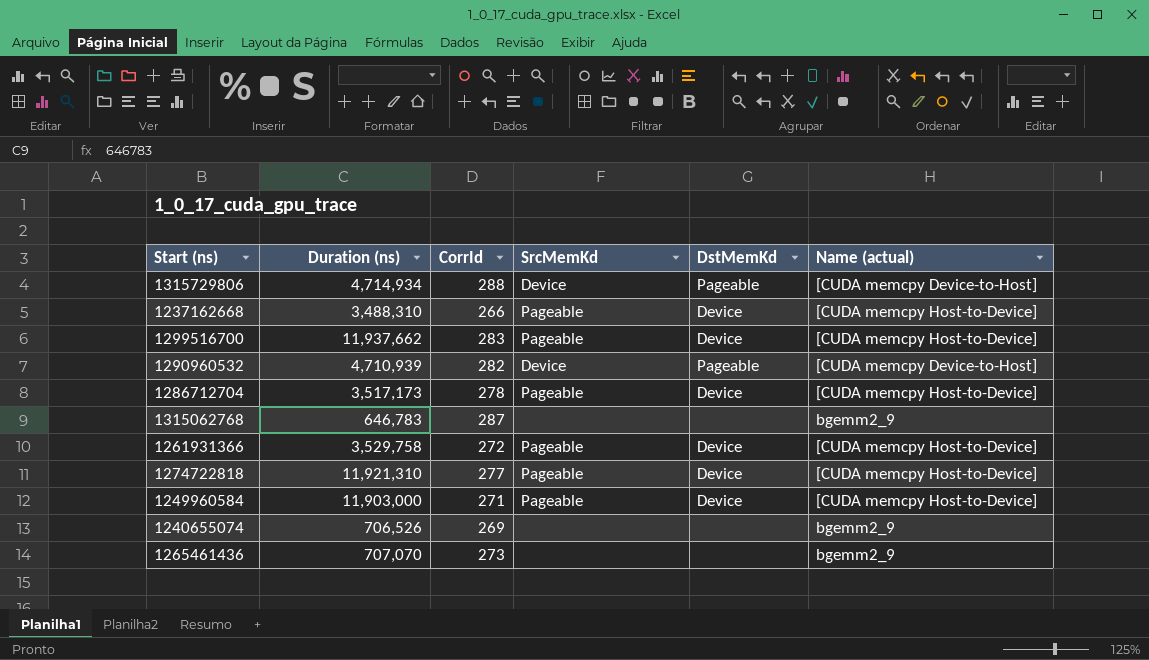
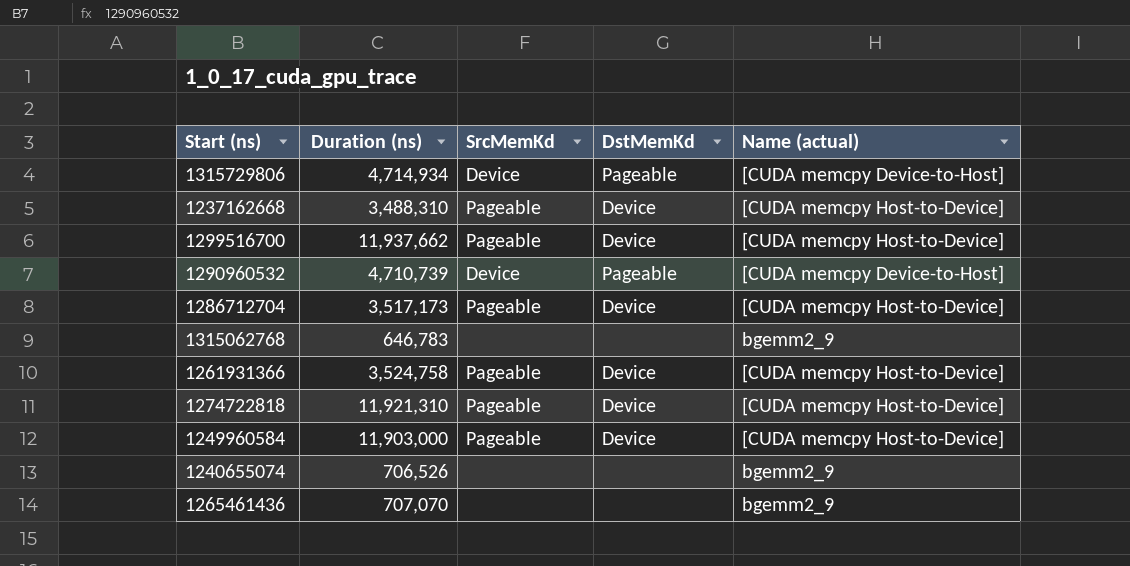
column CorrId | position: 3 -> none
1290960532 | Duration (ns): 4,710,939 -> 4,710,739
1261931366 | Duration (ns): 3,529,758 -> 3,524,758

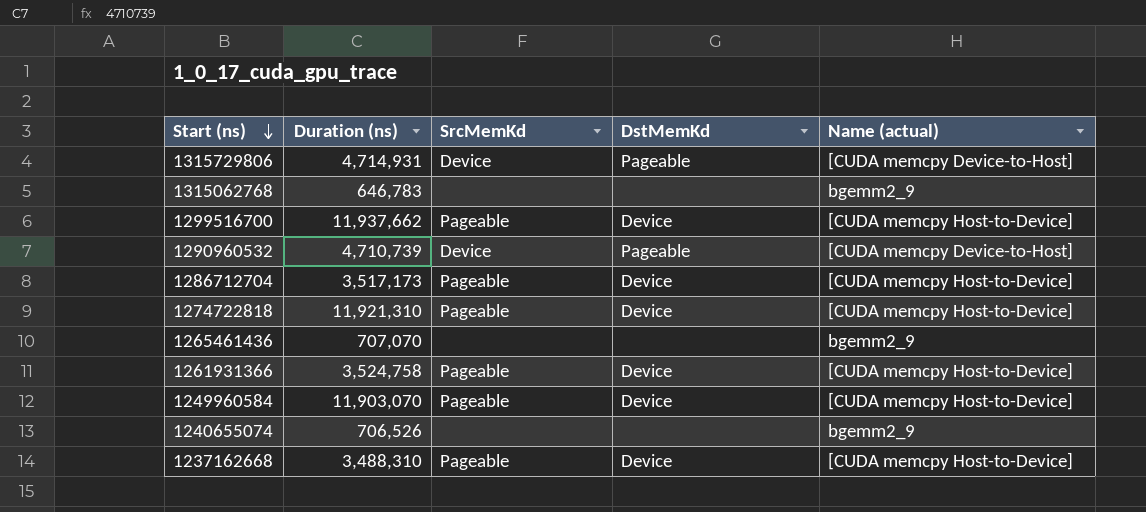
row order: none -> Start (ns) descending
1315729806 | Duration (ns): 4,714,934 -> 4,714,931
1249960584 | Duration (ns): 11,903,000 -> 11,903,070

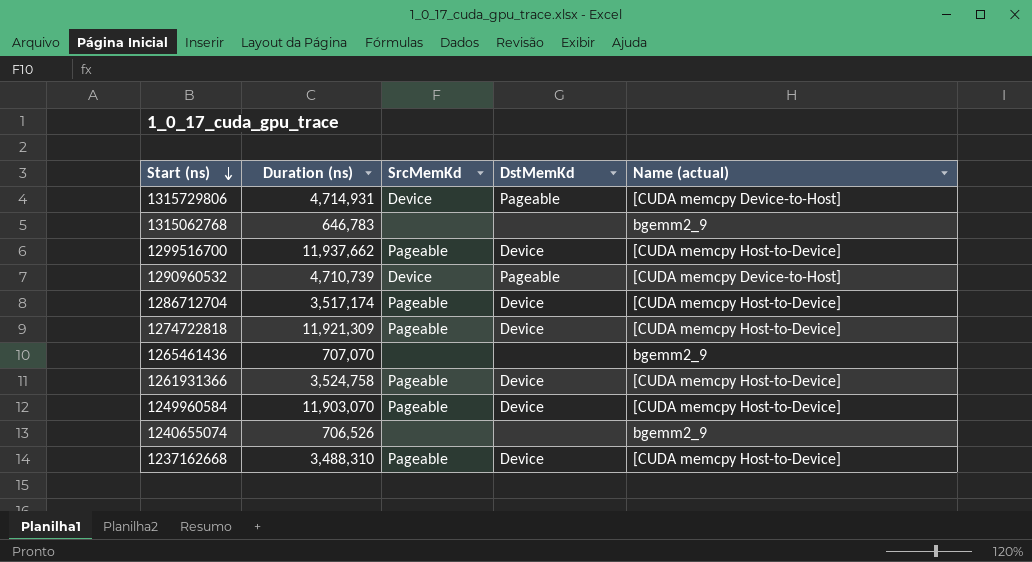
1286712704 | Duration (ns): 3,517,173 -> 3,517,174
1274722818 | Duration (ns): 11,921,310 -> 11,921,309

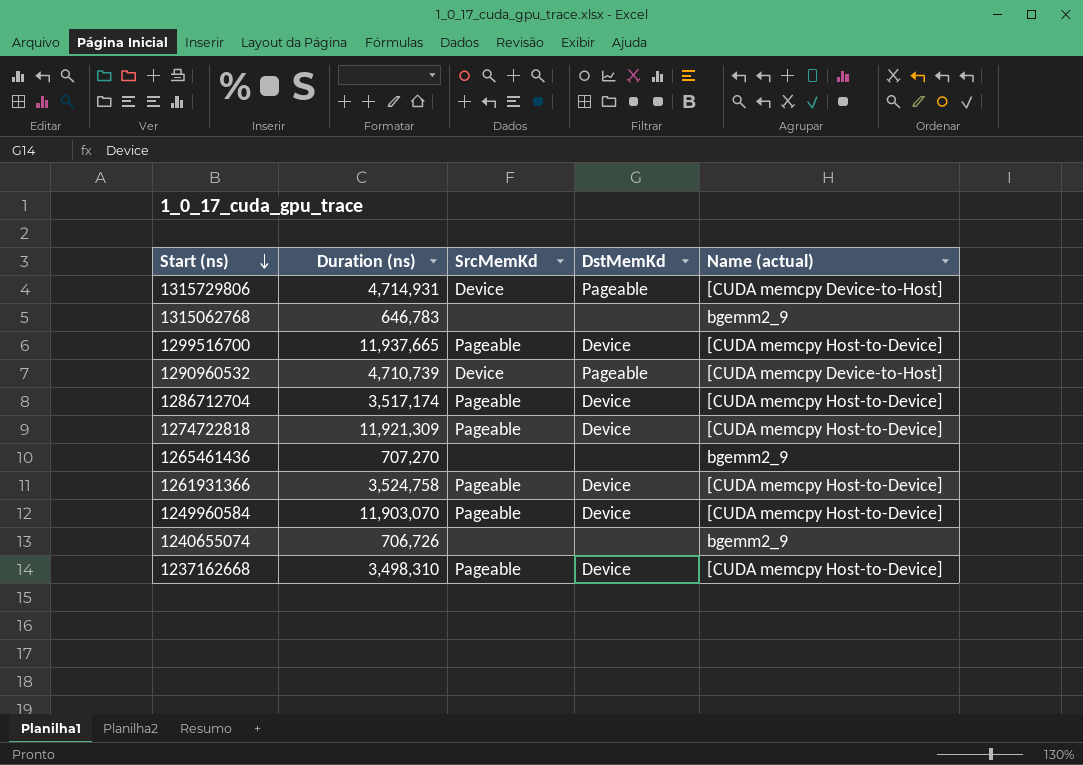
1299516700 | Duration (ns): 11,937,662 -> 11,937,665
1265461436 | Duration (ns): 707,070 -> 707,270
1240655074 | Duration (ns): 706,526 -> 706,726
1237162668 | Duration (ns): 3,488,310 -> 3,498,310

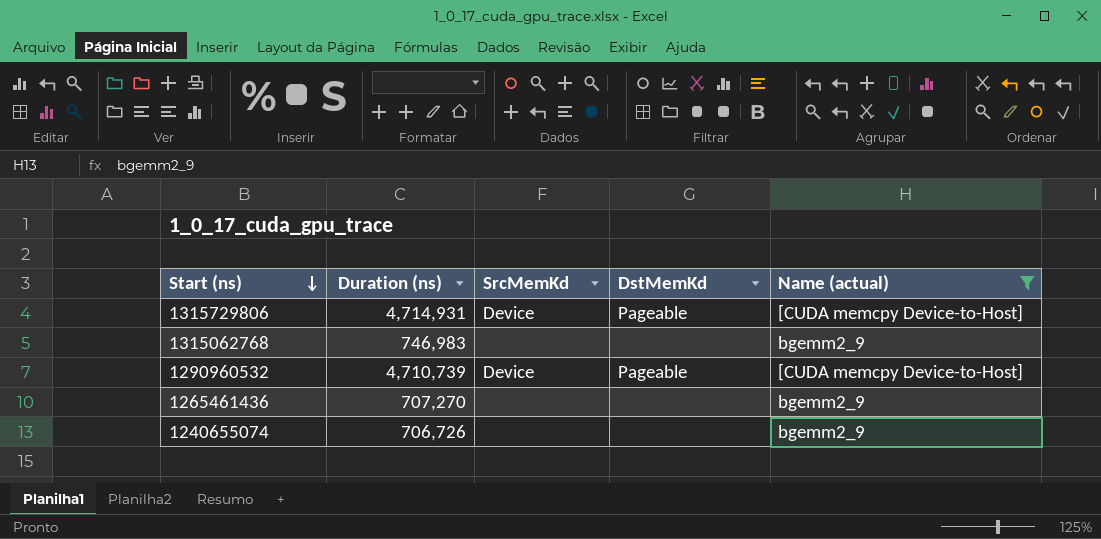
filter: none -> Name (actual) != [CUDA memcpy Host-to-Device]
1315062768 | Duration (ns): 646,783 -> 746,983

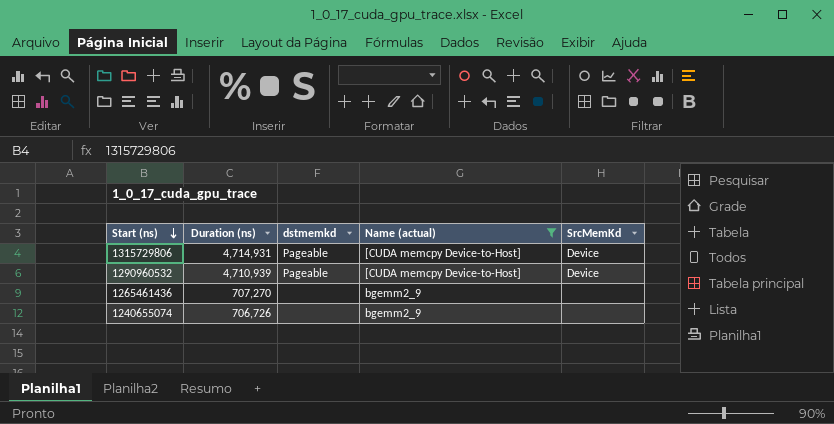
column name: DstMemKd -> dstmemkd
column SrcMemKd | position: 3 -> 5
row 1315062768: 746,983 | none | none | bgemm2_9 -> none
1290960532 | Duration (ns): 4,710,739 -> 4,710,939

